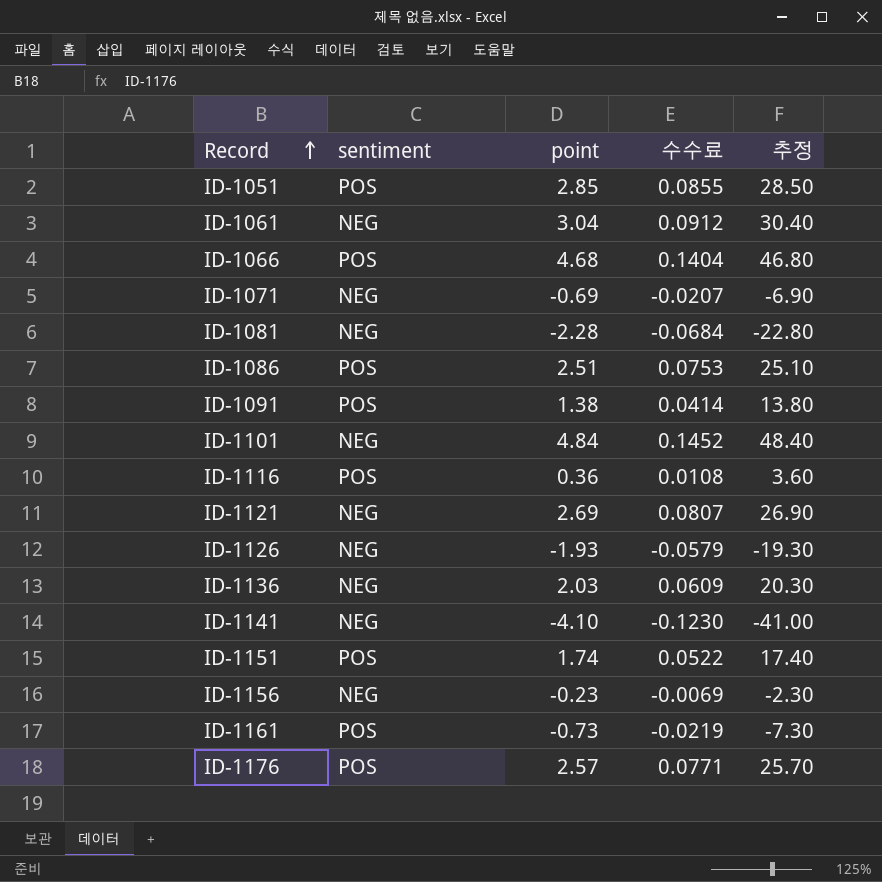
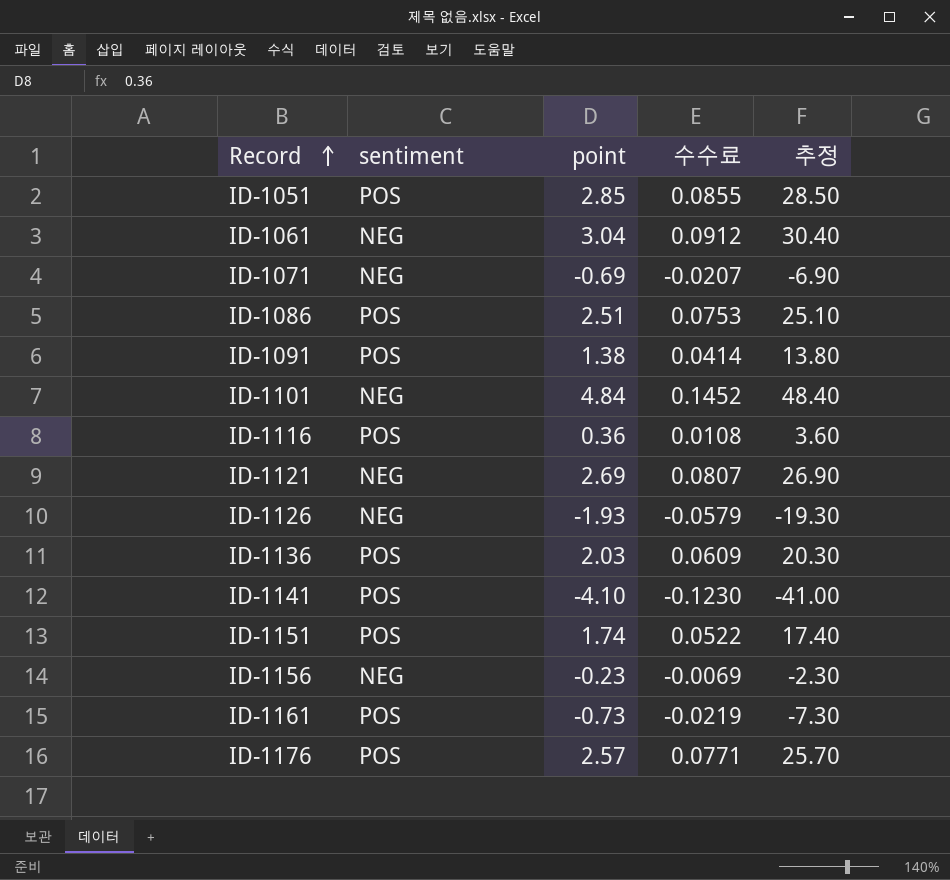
row ID-1066: POS | 4.68 | 0.1404 | 46.80 -> none
row ID-1081: NEG | -2.28 | -0.0684 | -22.80 -> none
ID-1136 | sentiment: NEG -> POS
ID-1141 | sentiment: NEG -> POS

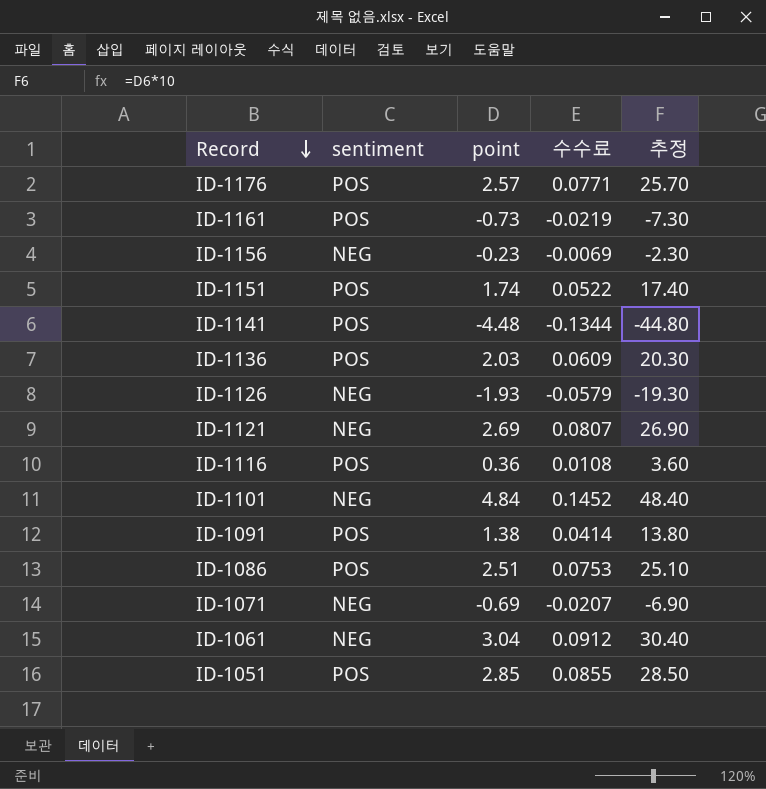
row order: Record ascending -> Record descending
ID-1141 | point: -4.10 -> -4.48
ID-1141 | 수수료: -0.1230 -> -0.1344
ID-1141 | 추정: -41.00 -> -44.80

